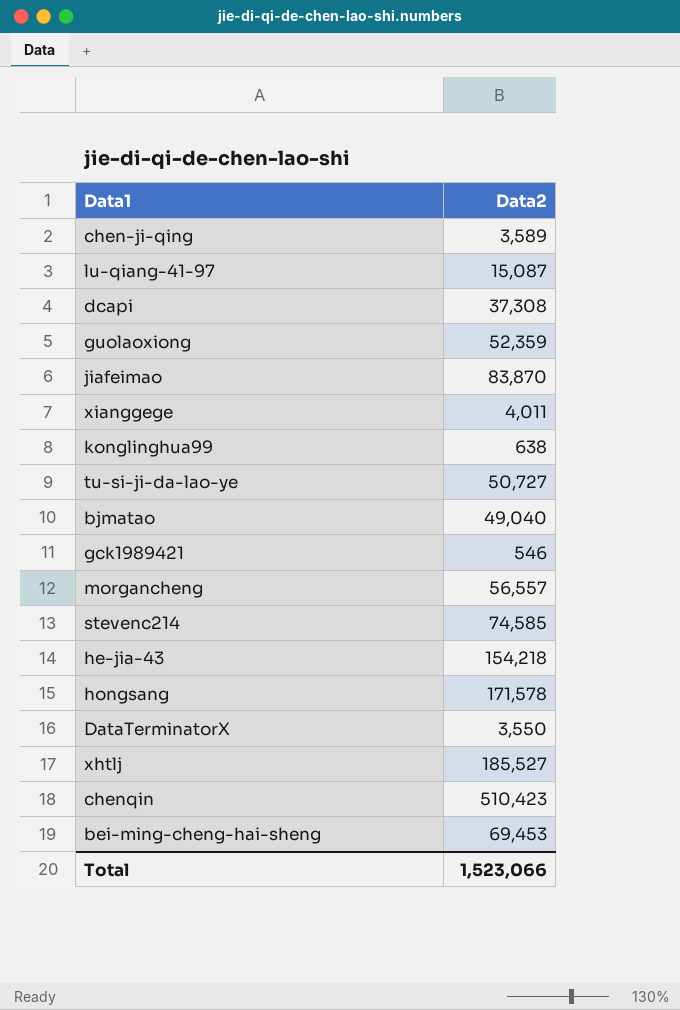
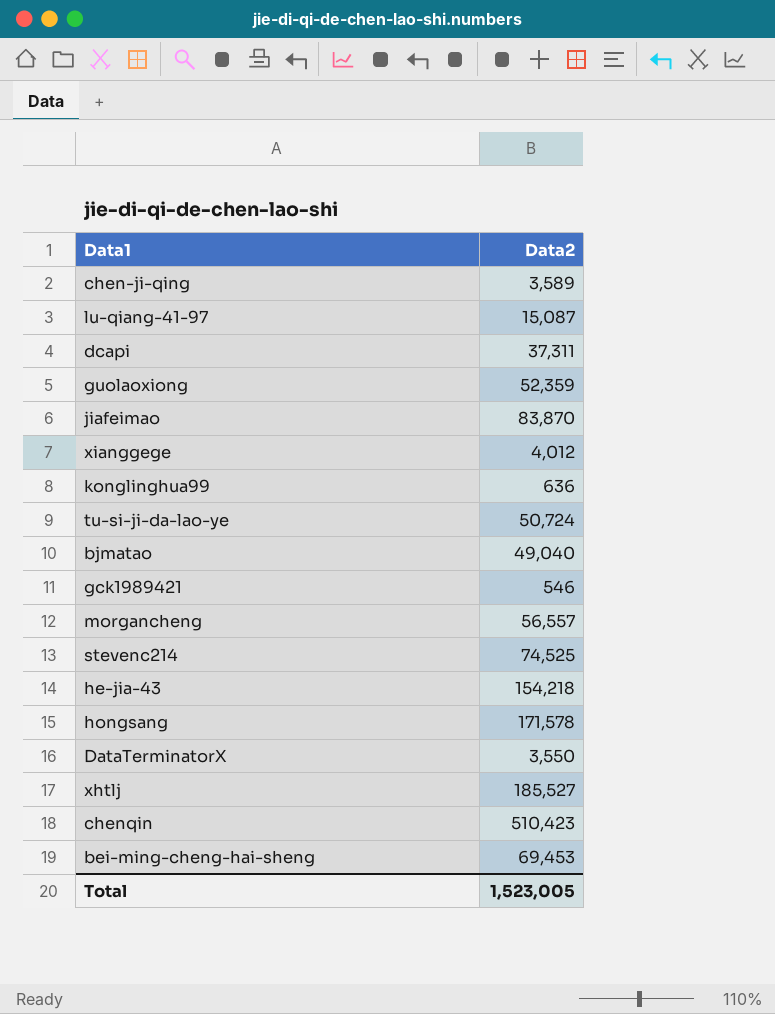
dcapi | Data2: 37,308 -> 37,311
xianggege | Data2: 4,011 -> 4,012
konglinghua99 | Data2: 638 -> 636
tu-si-ji-da-lao-ye | Data2: 50,727 -> 50,724
stevenc214 | Data2: 74,585 -> 74,525
Total | Data2: 1,523,066 -> 1,523,005

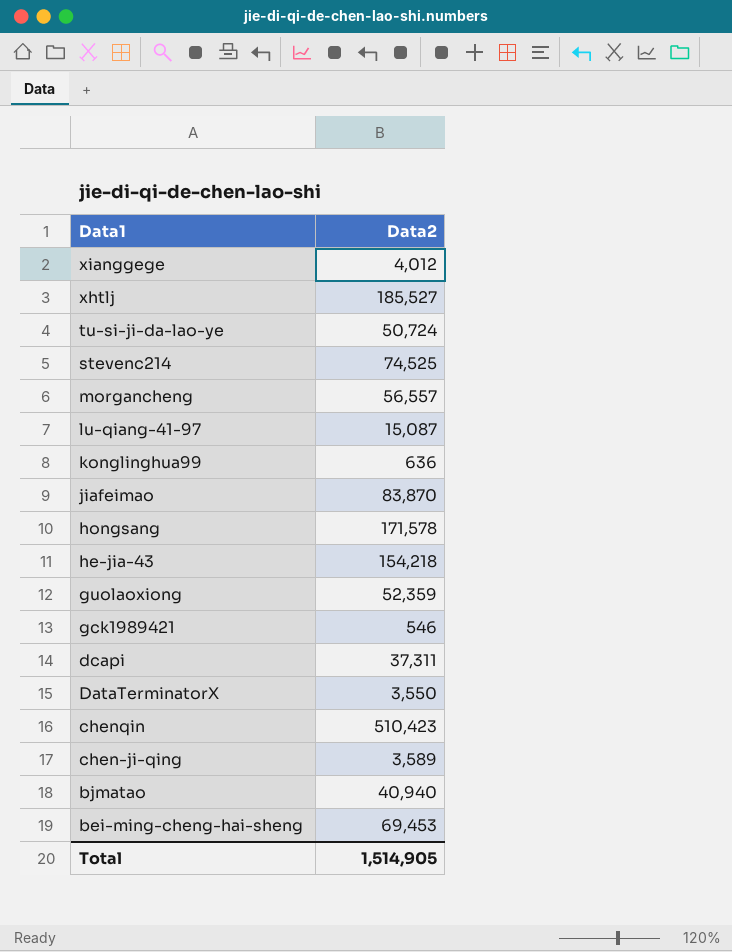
row order: none -> Data1 descending
bjmatao | Data2: 49,040 -> 40,940
Total | Data2: 1,523,005 -> 1,514,905

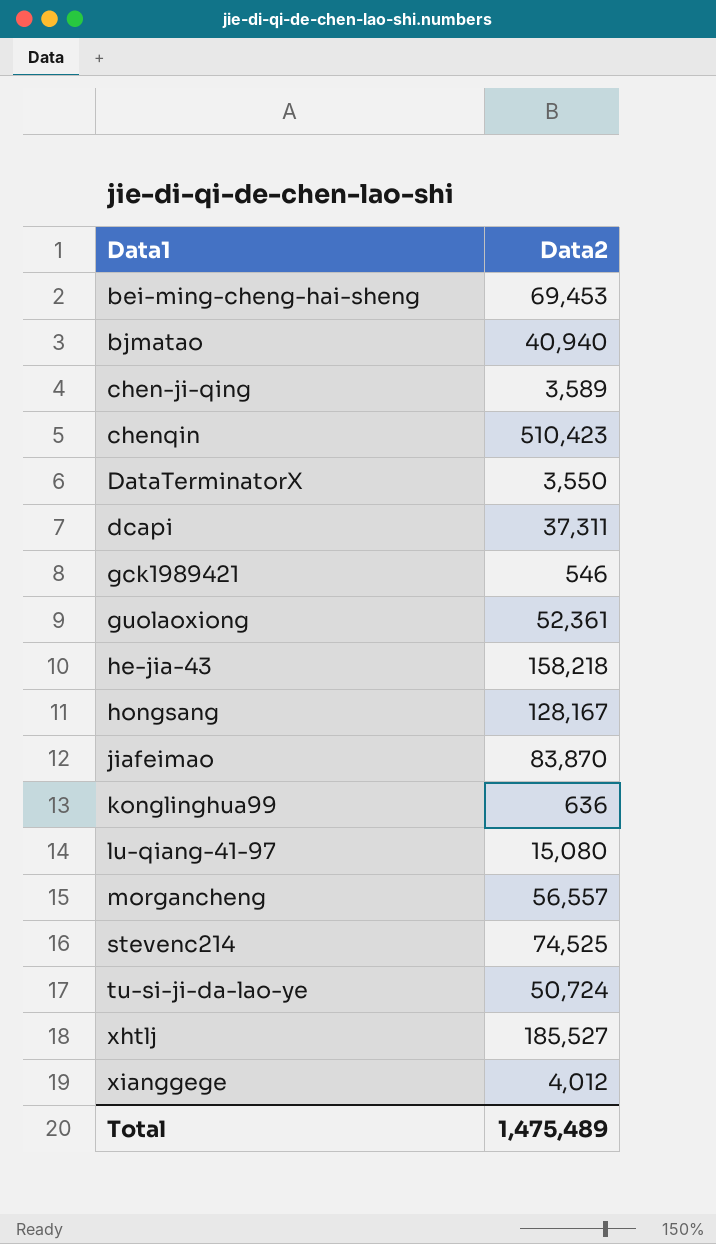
row order: Data1 descending -> Data1 ascending
guolaoxiong | Data2: 52,359 -> 52,361
he-jia-43 | Data2: 154,218 -> 158,218
hongsang | Data2: 171,578 -> 128,167
lu-qiang-41-97 | Data2: 15,087 -> 15,080
Total | Data2: 1,514,905 -> 1,475,489

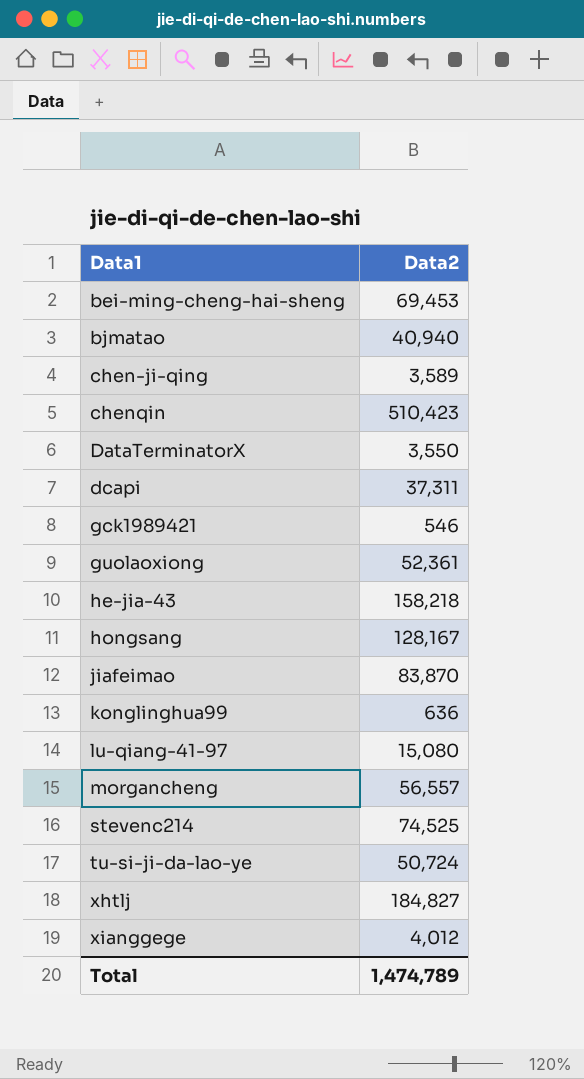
xhtlj | Data2: 185,527 -> 184,827
Total | Data2: 1,475,489 -> 1,474,789

